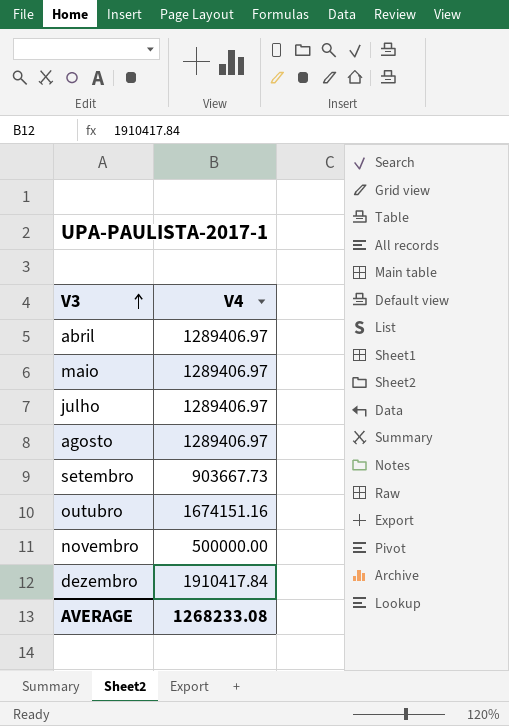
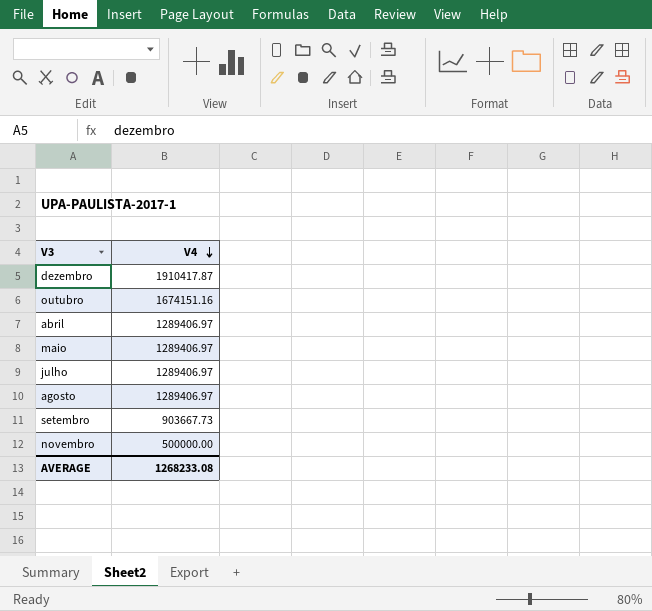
row order: V3 ascending -> V4 descending
dezembro | V4: 1910417.84 -> 1910417.87

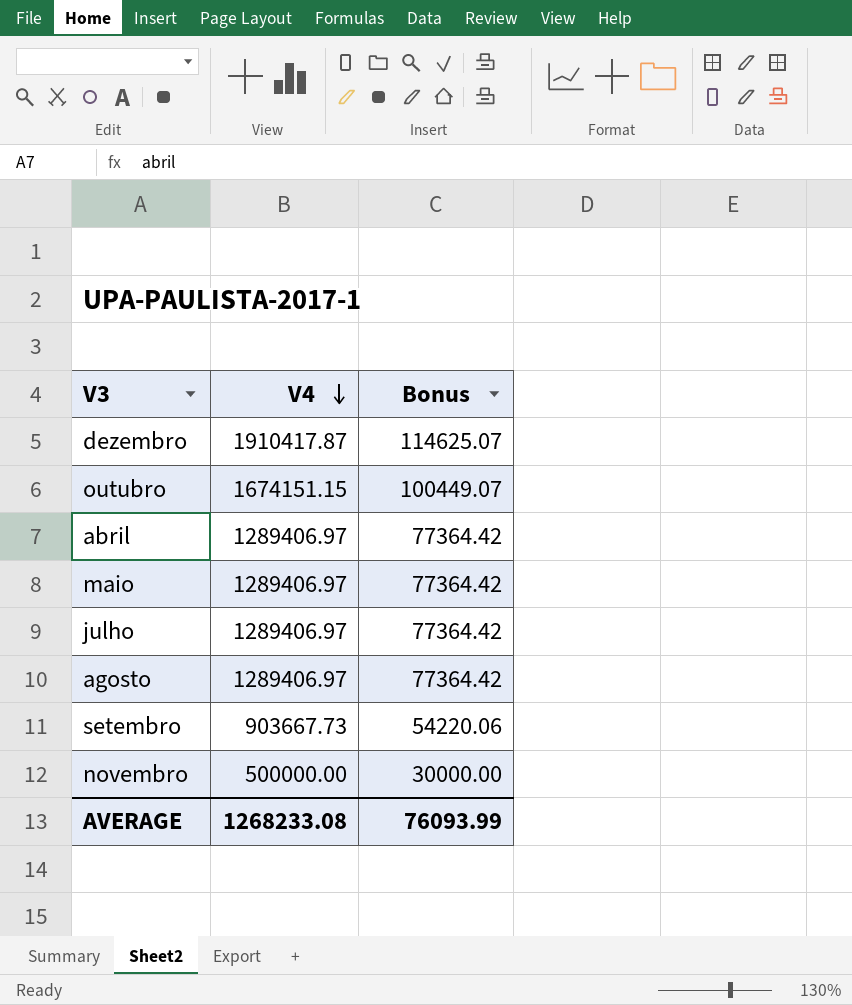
column Bonus | formula: none -> [V4] * 0.06
outubro | V4: 1674151.16 -> 1674151.15

